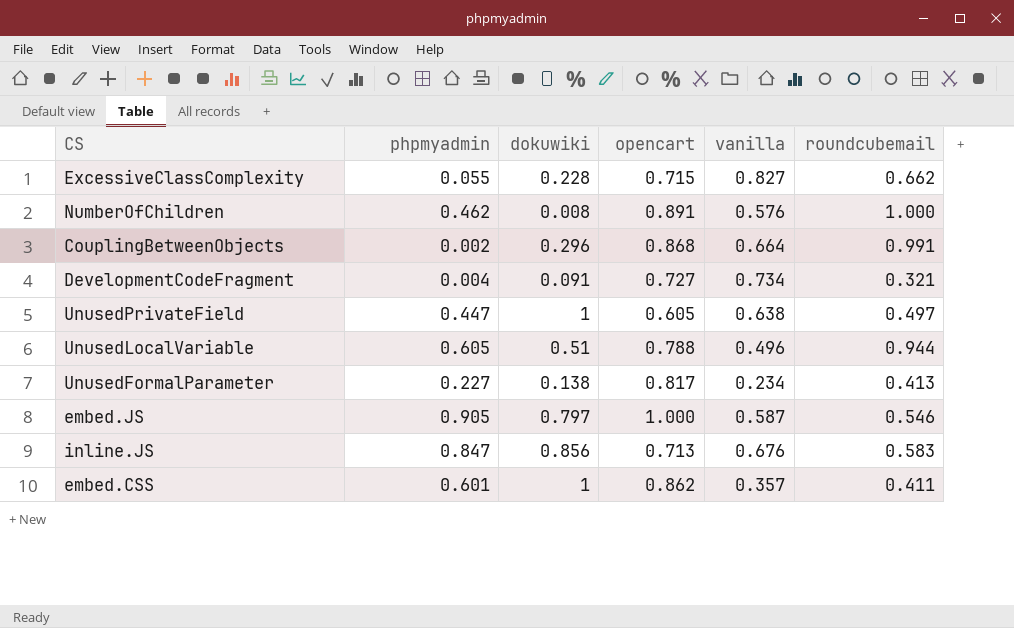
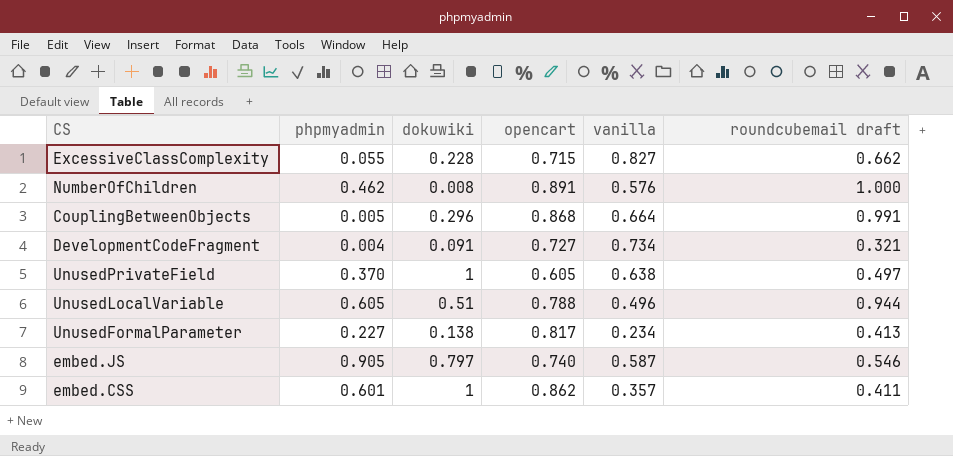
column name: roundcubemail -> roundcubemail draft
row inline.JS: 0.847 | 0.856 | 0.713 | 0.676 | 0.583 -> none
CouplingBetweenObjects | phpmyadmin: 0.002 -> 0.005
UnusedPrivateField | phpmyadmin: 0.447 -> 0.370
embed.JS | opencart: 1.000 -> 0.740

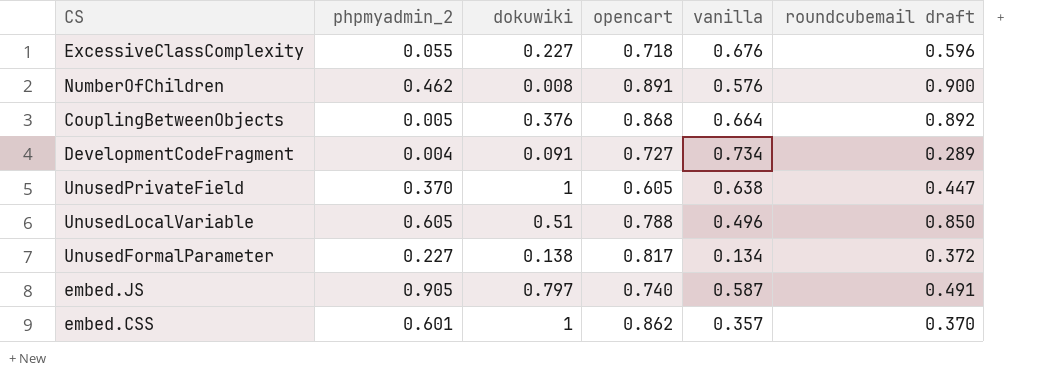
column name: phpmyadmin -> phpmyadmin_2
ExcessiveClassComplexity | dokuwiki: 0.228 -> 0.227
ExcessiveClassComplexity | opencart: 0.715 -> 0.718
ExcessiveClassComplexity | vanilla: 0.827 -> 0.676
ExcessiveClassComplexity | roundcubemail draft: 0.662 -> 0.596
NumberOfChildren | roundcubemail draft: 1.000 -> 0.900
CouplingBetweenObjects | dokuwiki: 0.296 -> 0.376
CouplingBetweenObjects | roundcubemail draft: 0.991 -> 0.892
DevelopmentCodeFragment | roundcubemail draft: 0.321 -> 0.289
UnusedPrivateField | roundcubemail draft: 0.497 -> 0.447
UnusedLocalVariable | roundcubemail draft: 0.944 -> 0.850
UnusedFormalParameter | vanilla: 0.234 -> 0.134
UnusedFormalParameter | roundcubemail draft: 0.413 -> 0.372
embed.JS | roundcubemail draft: 0.546 -> 0.491
embed.CSS | roundcubemail draft: 0.411 -> 0.370

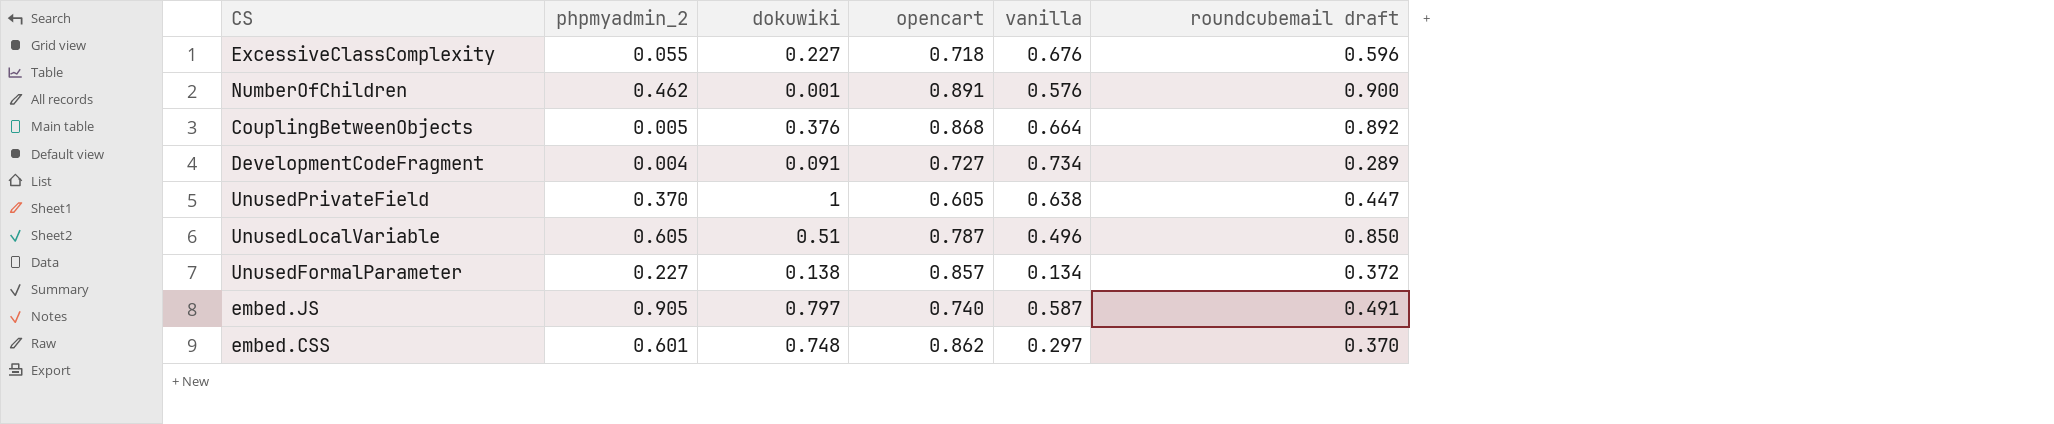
NumberOfChildren | dokuwiki: 0.008 -> 0.001
UnusedLocalVariable | opencart: 0.788 -> 0.787
UnusedFormalParameter | opencart: 0.817 -> 0.857
embed.CSS | dokuwiki: 1 -> 0.748
embed.CSS | vanilla: 0.357 -> 0.297

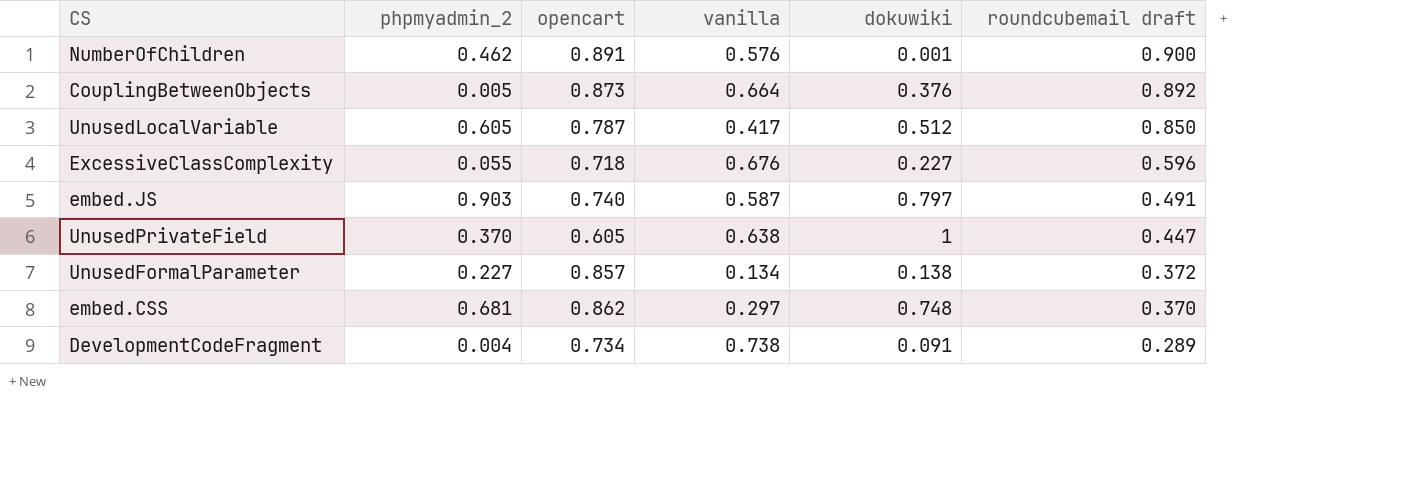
row order: none -> roundcubemail draft descending
column dokuwiki | position: 3 -> 5
CouplingBetweenObjects | opencart: 0.868 -> 0.873
UnusedLocalVariable | vanilla: 0.496 -> 0.417
UnusedLocalVariable | dokuwiki: 0.51 -> 0.512
embed.JS | phpmyadmin_2: 0.905 -> 0.903
embed.CSS | phpmyadmin_2: 0.601 -> 0.681
DevelopmentCodeFragment | opencart: 0.727 -> 0.734
DevelopmentCodeFragment | vanilla: 0.734 -> 0.738

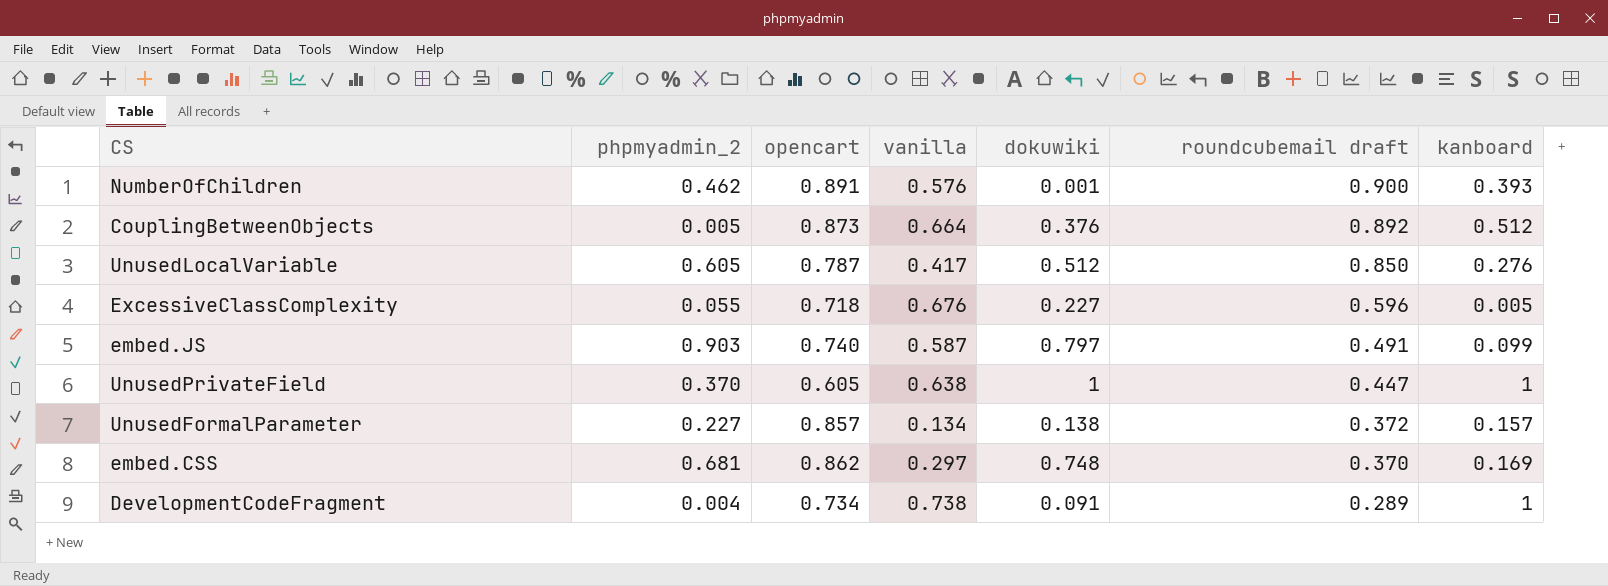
column kanboard | position: none -> 7

